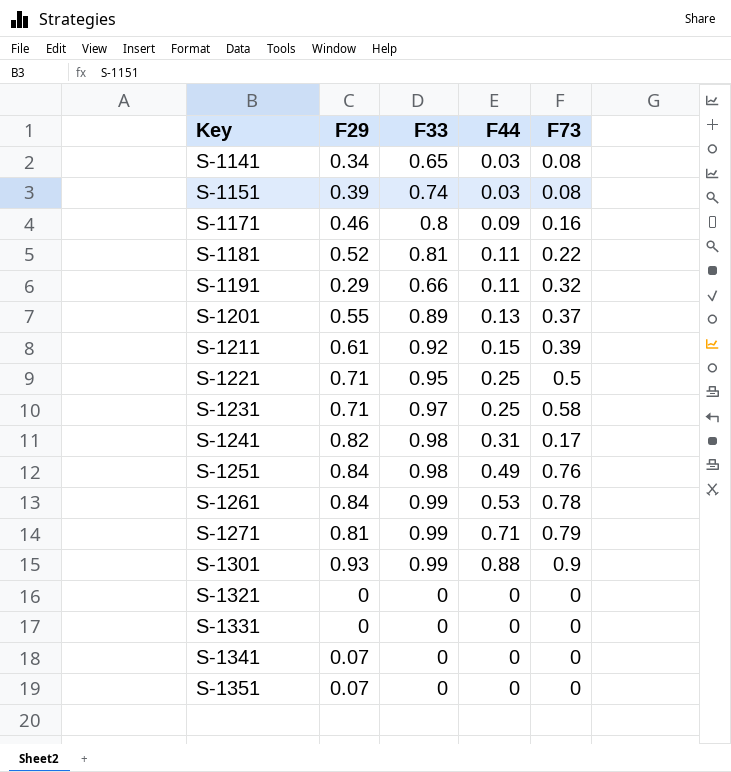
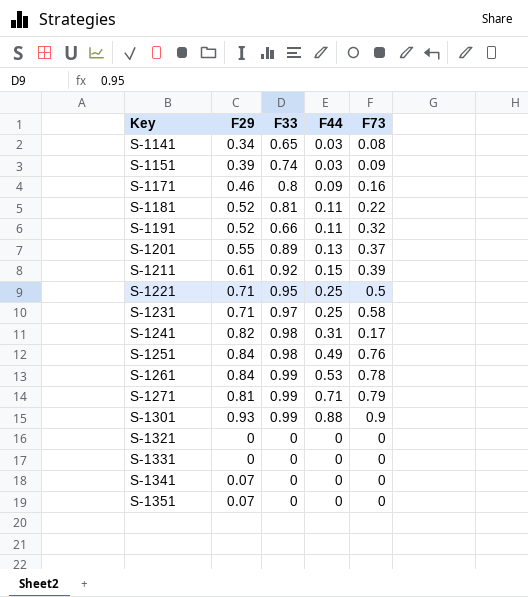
S-1151 | F73: 0.08 -> 0.09
S-1191 | F29: 0.29 -> 0.52

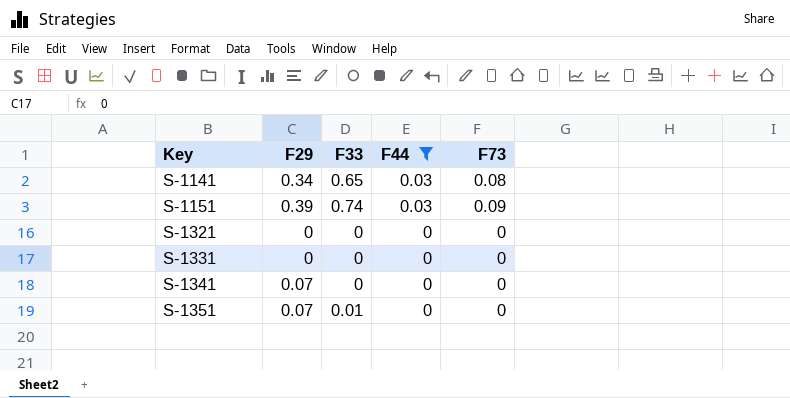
filter: none -> F44 <= 0.03
S-1351 | F33: 0 -> 0.01

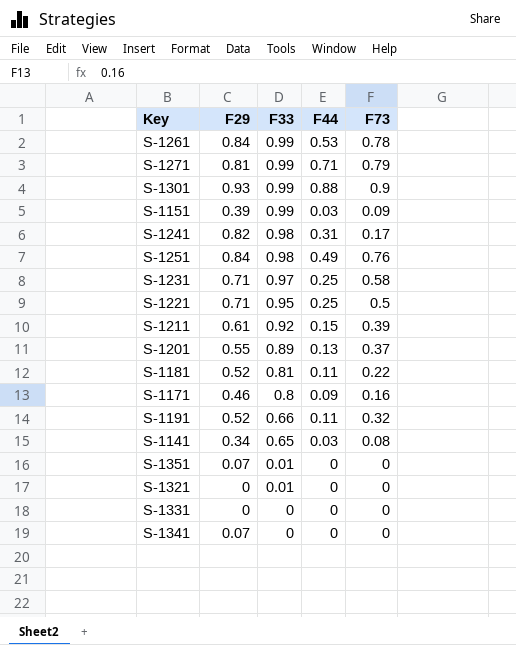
filter: F44 <= 0.03 -> none
row order: Key ascending -> F33 descending
S-1151 | F33: 0.74 -> 0.99
S-1321 | F33: 0 -> 0.01

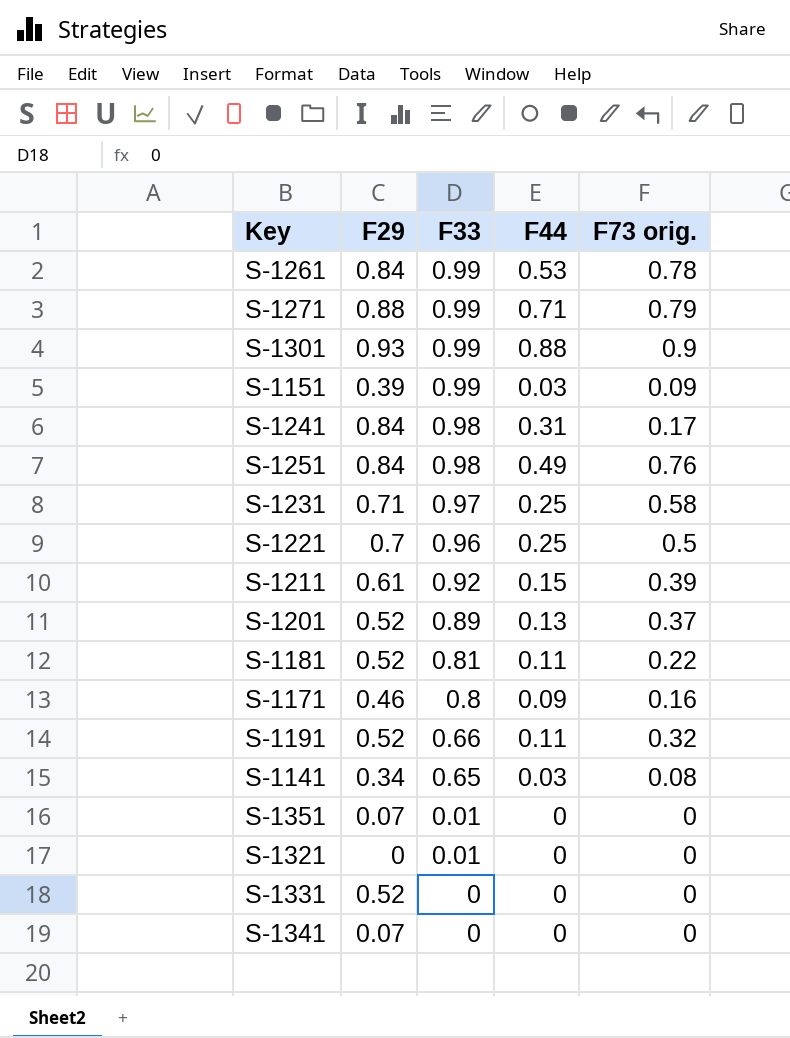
column name: F73 -> F73 orig.
S-1271 | F29: 0.81 -> 0.88
S-1241 | F29: 0.82 -> 0.84
S-1221 | F29: 0.71 -> 0.7
S-1221 | F33: 0.95 -> 0.96
S-1201 | F29: 0.55 -> 0.52
S-1331 | F29: 0 -> 0.52

